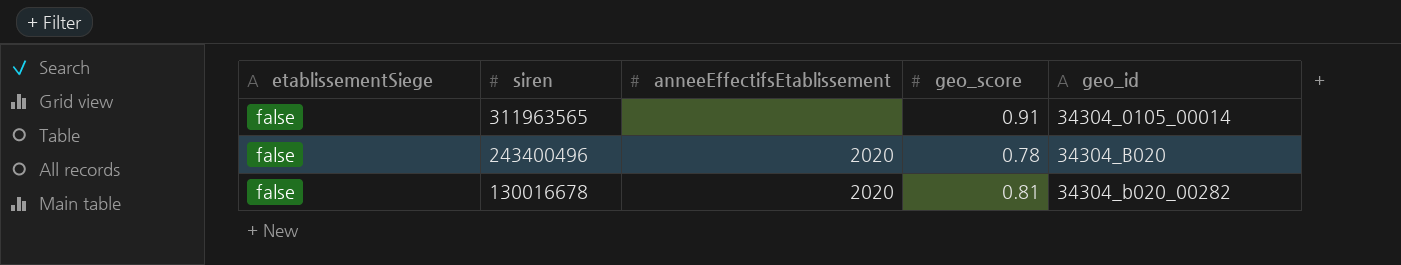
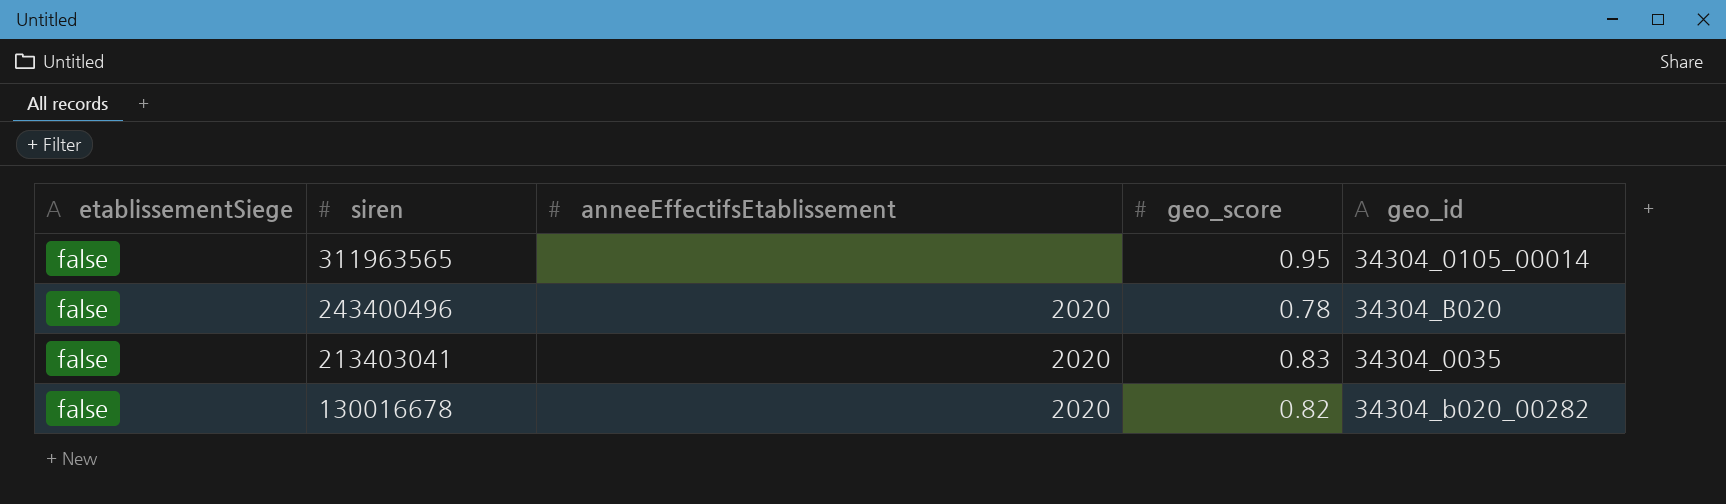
311963565 | geo_score: 0.91 -> 0.95
row 213403041: none -> false | 2020 | 0.83 | 34304_0035
130016678 | geo_score: 0.81 -> 0.82

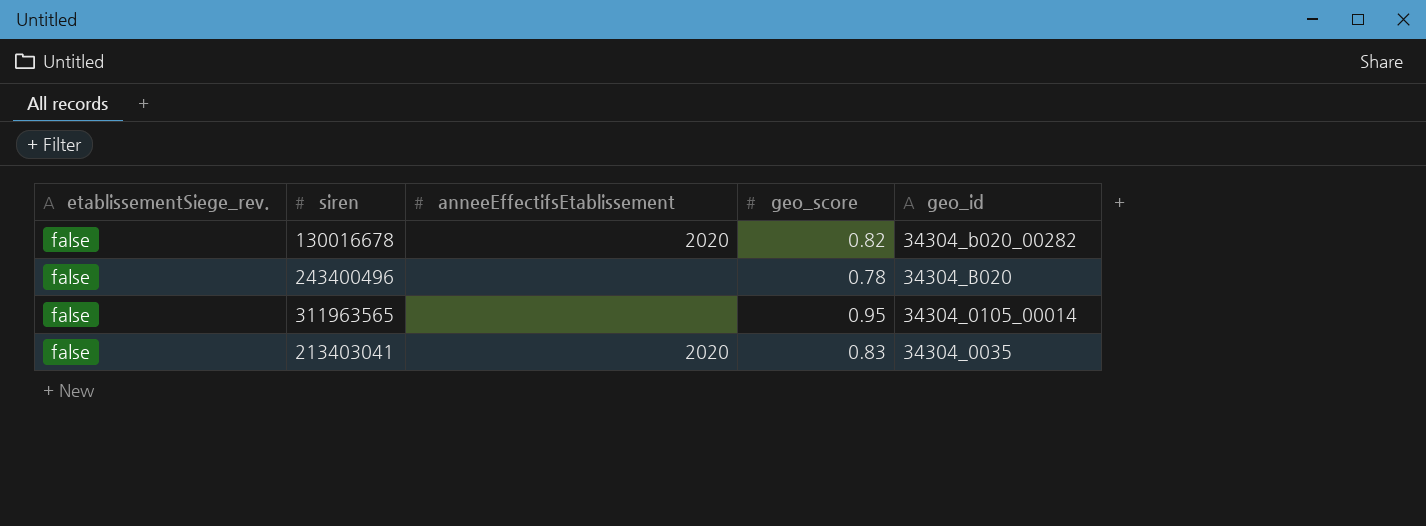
row order: siren descending -> geo_id descending
column name: etablissementSiege -> etablissementSiege_rev.
243400496 | anneeEffectifsEtablissement: 2020 -> none

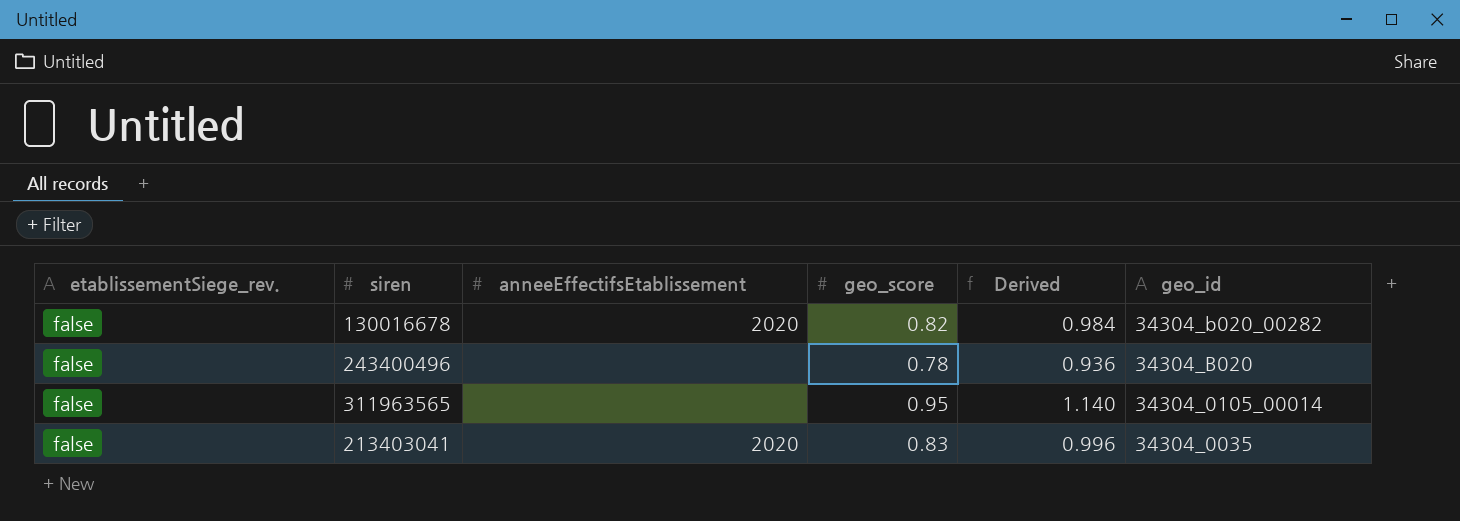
column Derived | formula: none -> [geo_score] * 1.2

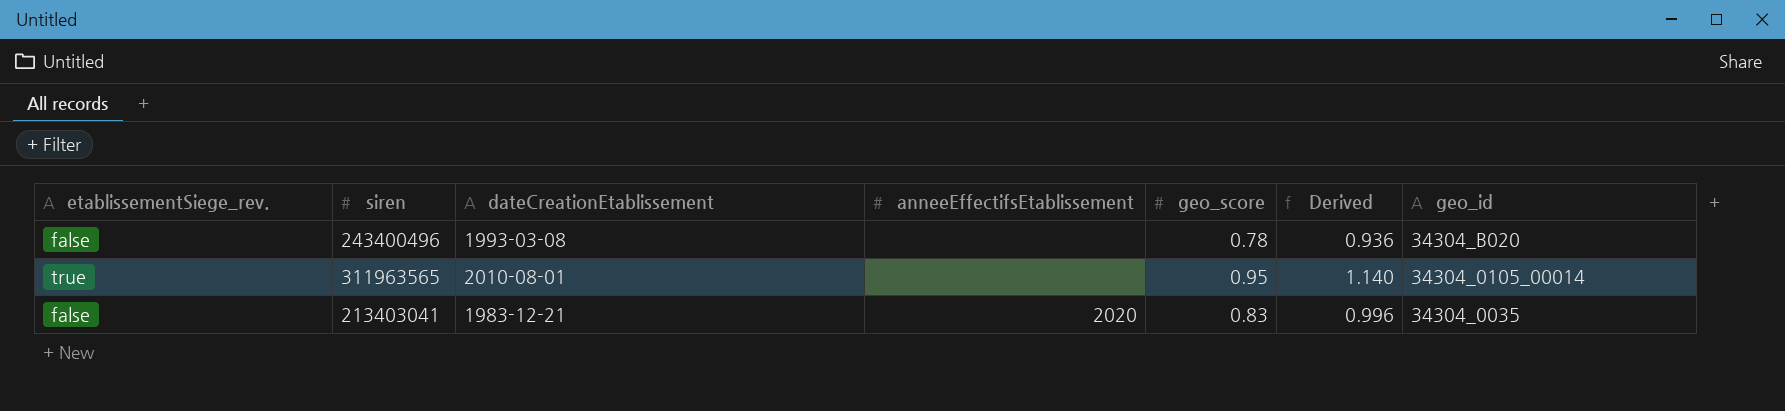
column dateCreationEtablissement | position: none -> 3
row 130016678: false | 2020 | 0.82 | 0.984 | 34304_b020_00282 -> none
311963565 | etablissementSiege_rev.: false -> true

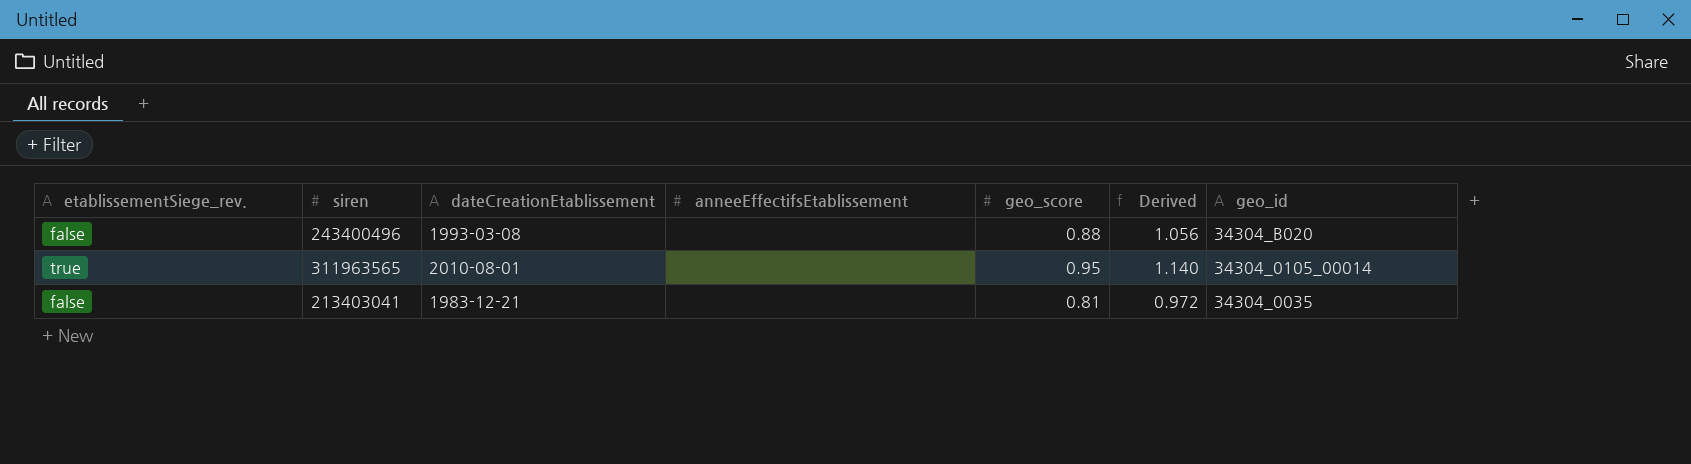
243400496 | geo_score: 0.78 -> 0.88
243400496 | Derived: 0.936 -> 1.056
213403041 | anneeEffectifsEtablissement: 2020 -> none
213403041 | geo_score: 0.83 -> 0.81
213403041 | Derived: 0.996 -> 0.972

